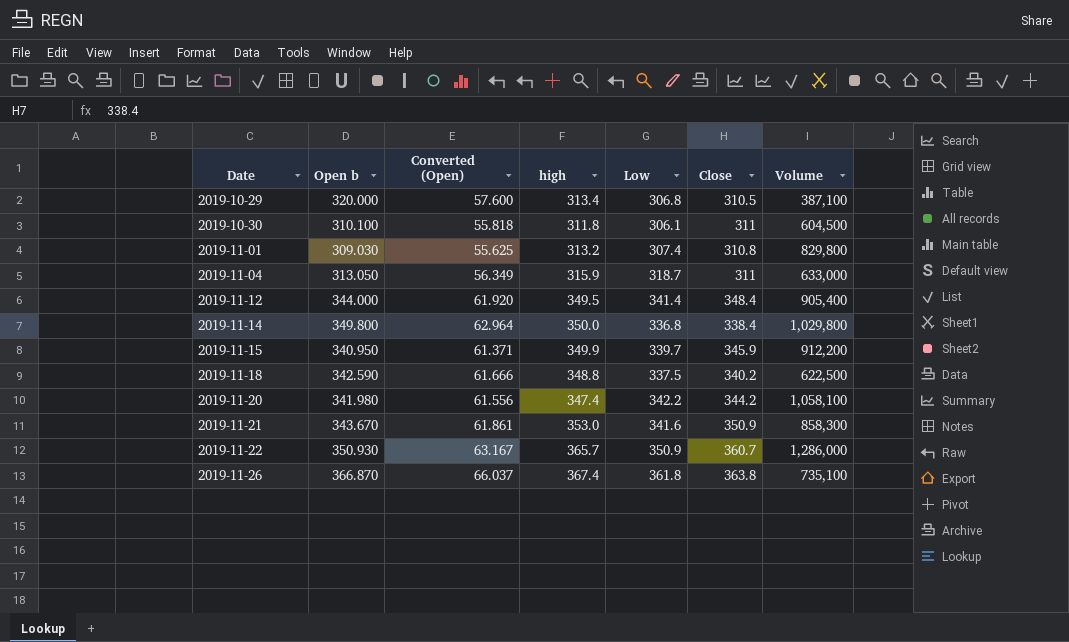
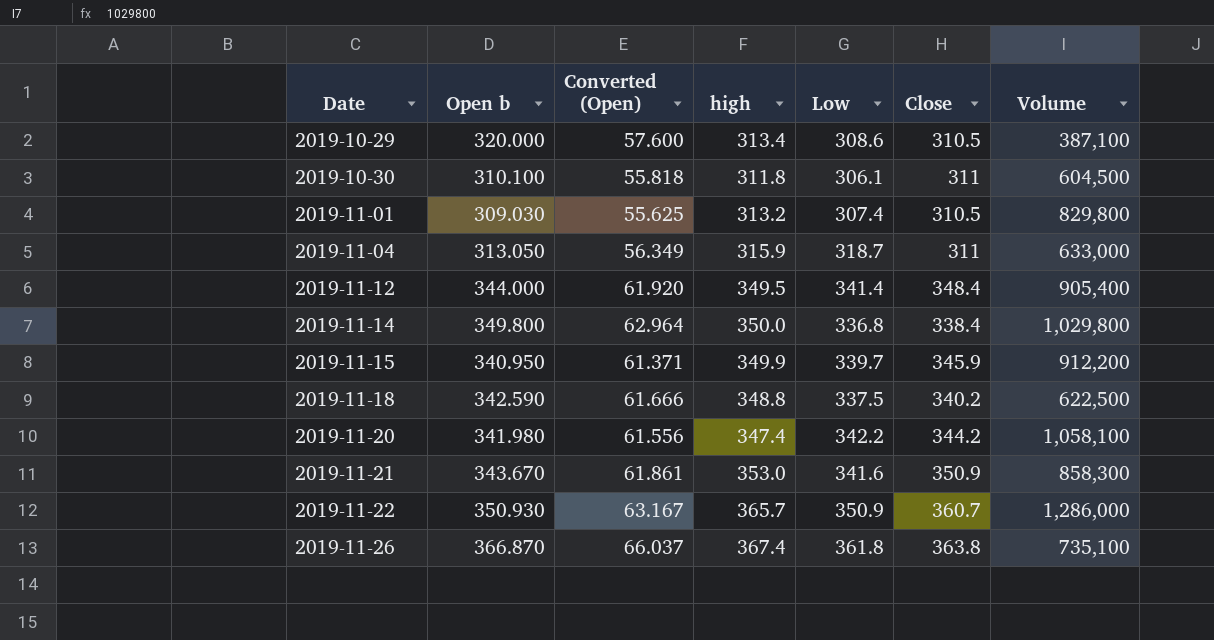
2019-10-29 | Low: 306.8 -> 308.6
2019-11-01 | Close: 310.8 -> 310.5

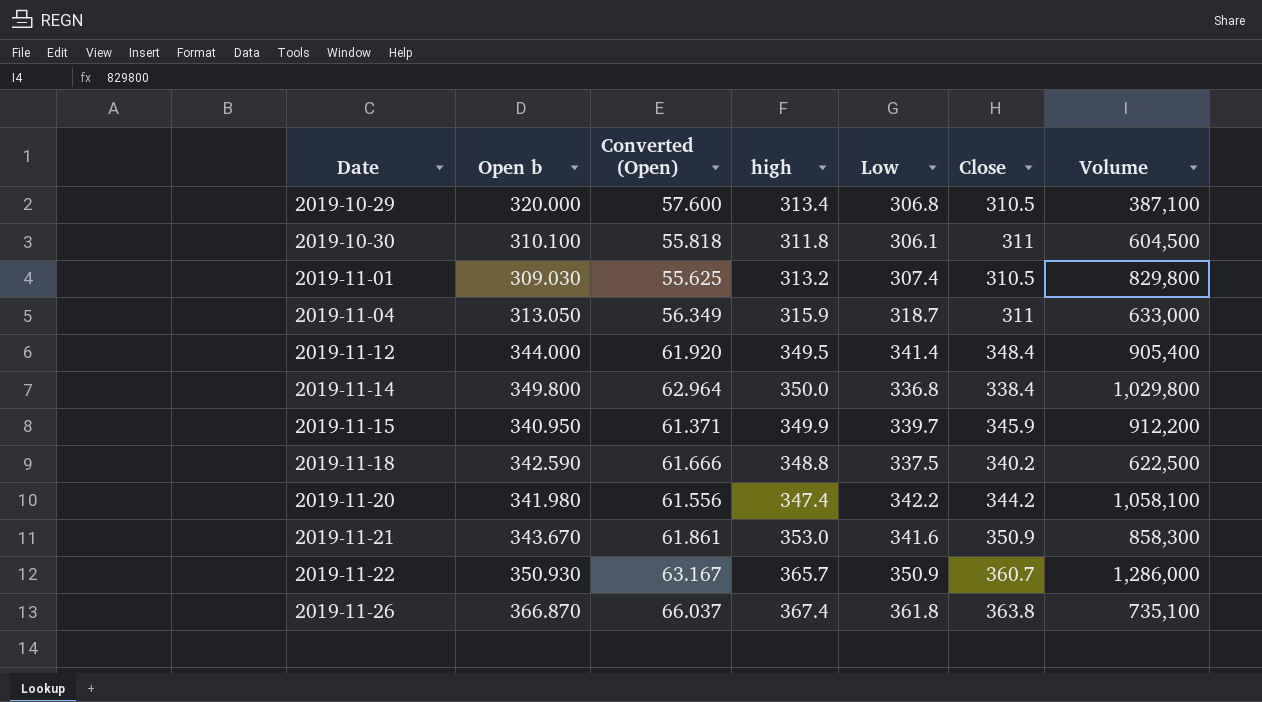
2019-10-29 | Low: 308.6 -> 306.8

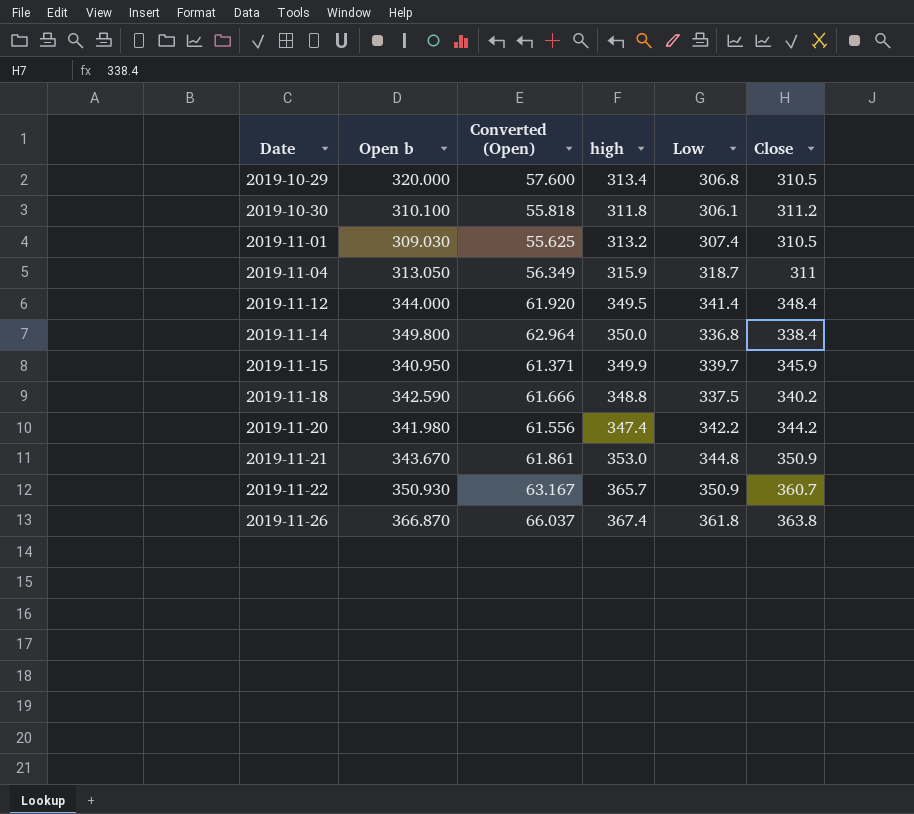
column Volume | position: 7 -> none
2019-10-30 | Close: 311 -> 311.2
2019-11-21 | Low: 341.6 -> 344.8

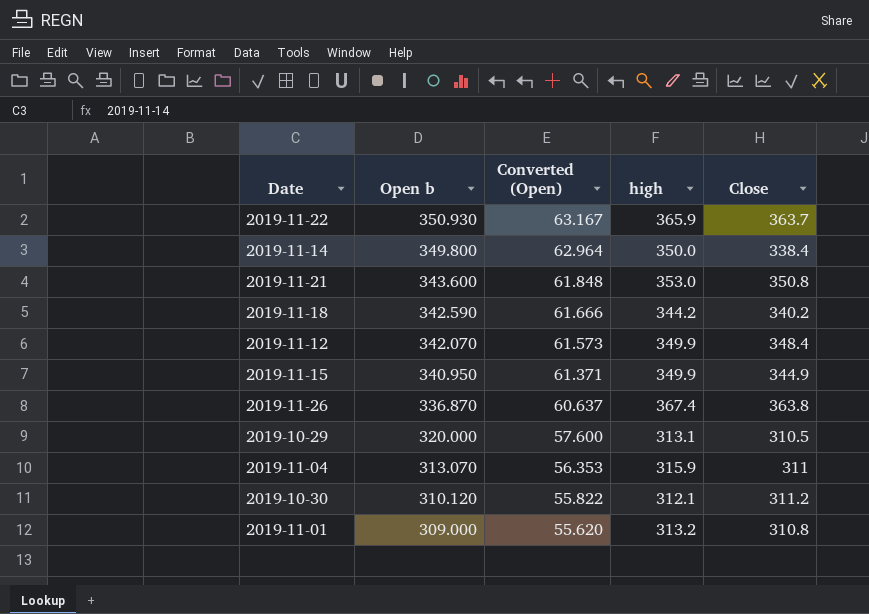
row order: Date ascending -> Open b descending
column Low | position: 5 -> none
row 2019-11-20: 341.980 | 61.556 | 347.4 | 342.2 | 344.2 -> none
2019-11-22 | high: 365.7 -> 365.9
2019-11-22 | Close: 360.7 -> 363.7
2019-11-21 | Open b: 343.670 -> 343.600
2019-11-21 | Converted (Open): 61.861 -> 61.848
2019-11-21 | Close: 350.9 -> 350.8
2019-11-18 | high: 348.8 -> 344.2
2019-11-12 | Open b: 344.000 -> 342.070
2019-11-12 | Converted (Open): 61.920 -> 61.573
2019-11-12 | high: 349.5 -> 349.9
2019-11-15 | Close: 345.9 -> 344.9
2019-11-26 | Open b: 366.870 -> 336.870
2019-11-26 | Converted (Open): 66.037 -> 60.637
2019-10-29 | high: 313.4 -> 313.1
2019-11-04 | Open b: 313.050 -> 313.070
2019-11-04 | Converted (Open): 56.349 -> 56.353
2019-10-30 | Open b: 310.100 -> 310.120
2019-10-30 | Converted (Open): 55.818 -> 55.822
2019-10-30 | high: 311.8 -> 312.1
2019-11-01 | Open b: 309.030 -> 309.000
2019-11-01 | Converted (Open): 55.625 -> 55.620
2019-11-01 | Close: 310.5 -> 310.8

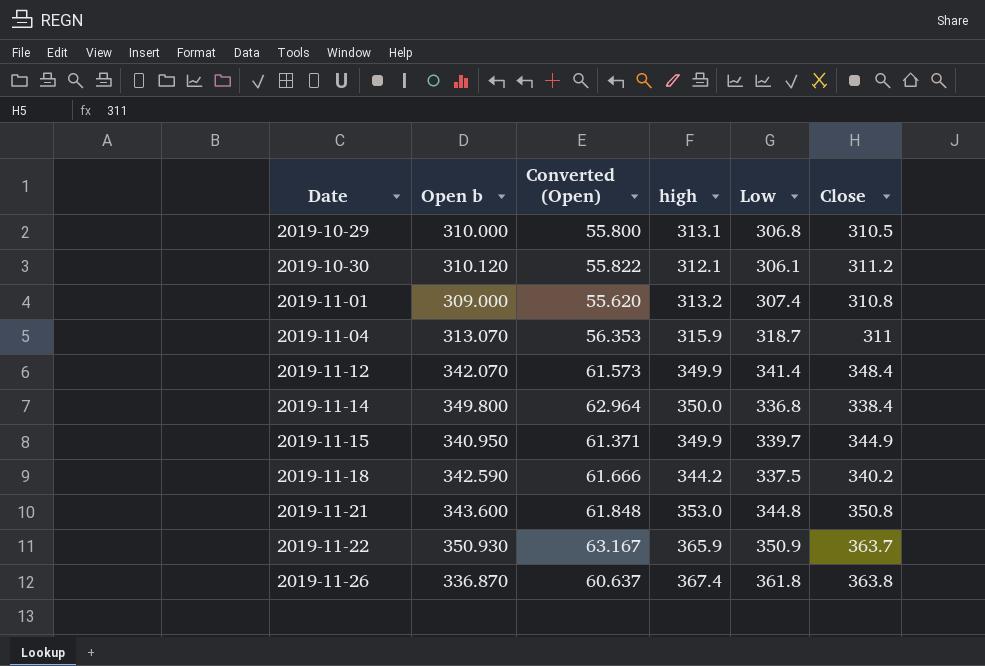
row order: Open b descending -> Date ascending
column Low | position: none -> 5
2019-10-29 | Open b: 320.000 -> 310.000
2019-10-29 | Converted (Open): 57.600 -> 55.800

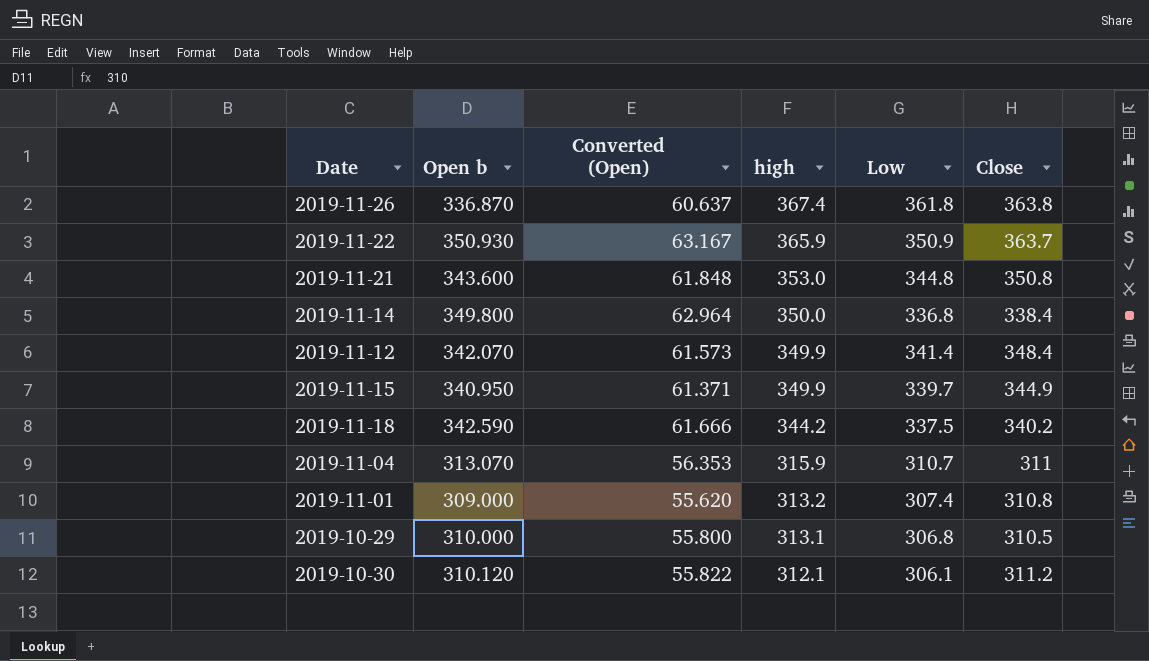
row order: Date ascending -> high descending
2019-11-04 | Low: 318.7 -> 310.7

